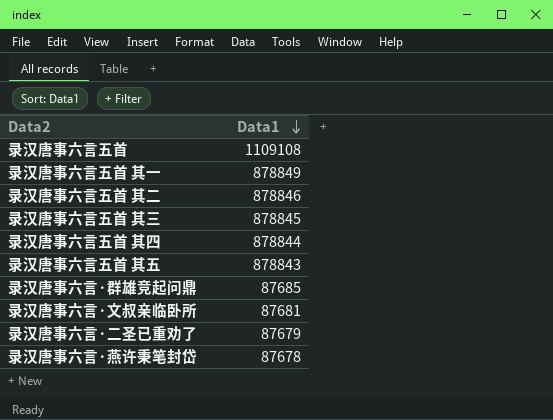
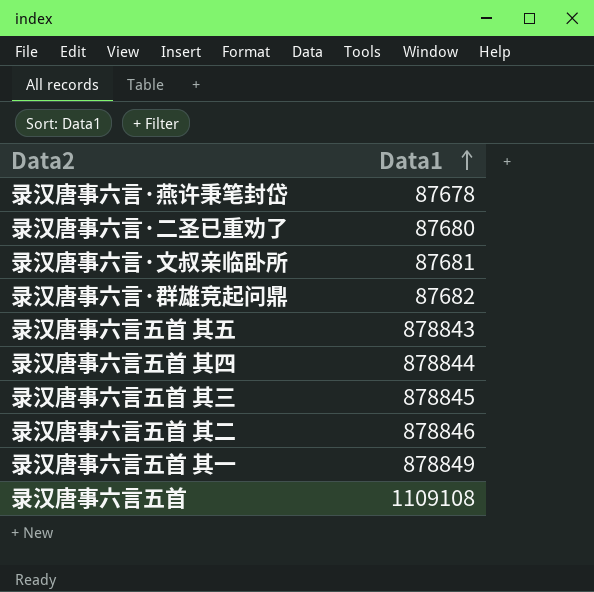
row order: Data1 descending -> Data1 ascending
录汉唐事六言·二圣已重劝了 | Data1: 87679 -> 87680
录汉唐事六言·群雄竞起问鼎 | Data1: 87685 -> 87682

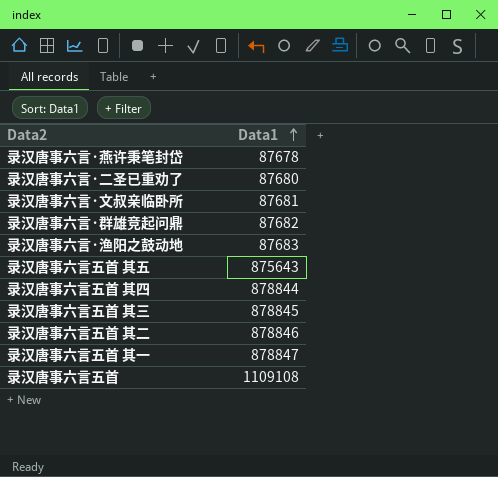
row 录汉唐事六言·渔阳之鼓动地: none -> 87683
录汉唐事六言五首 其五 | Data1: 878843 -> 875643
录汉唐事六言五首 其一 | Data1: 878849 -> 878847

